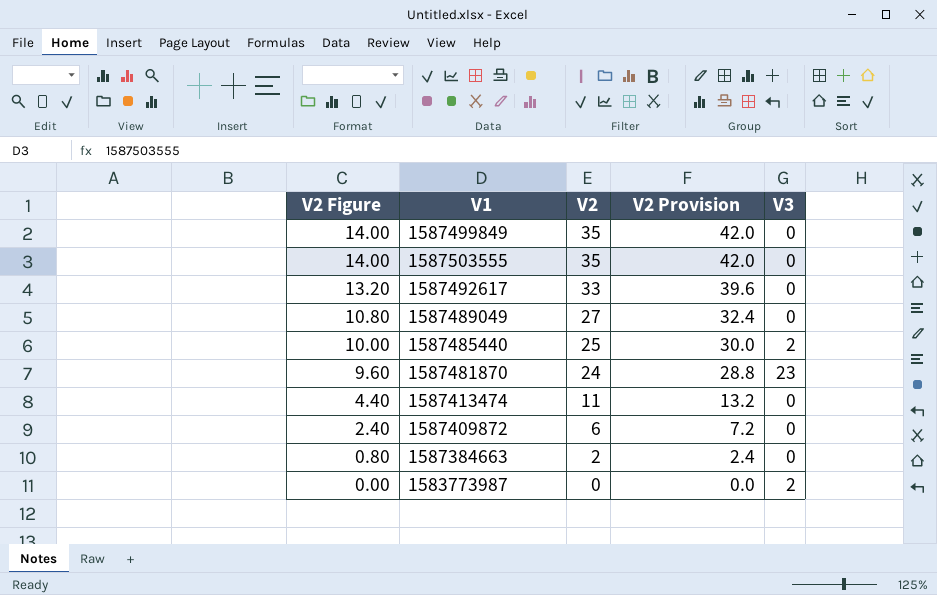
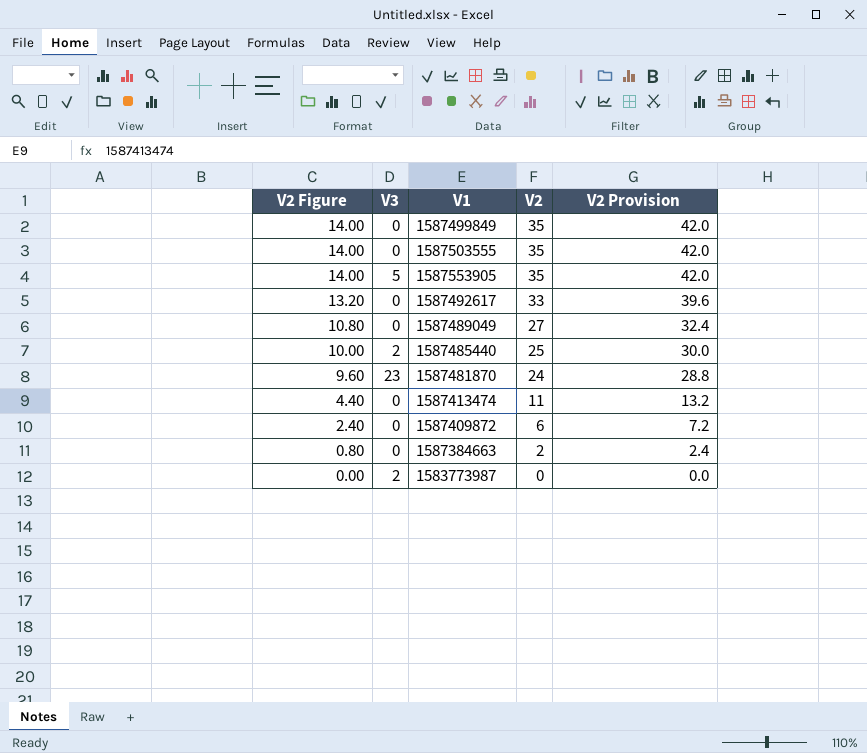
column V3 | position: 5 -> 2
row 1587553905: none -> 14.00 | 5 | 35 | 42.0

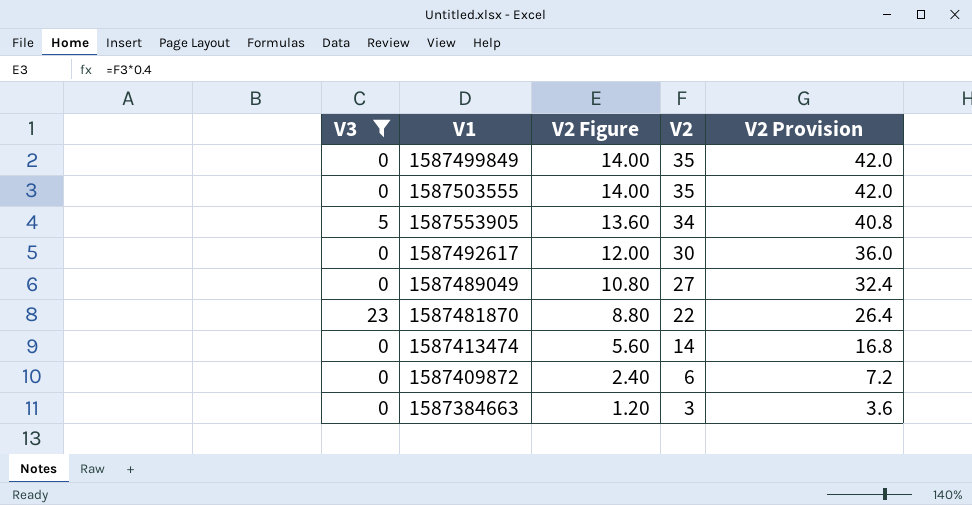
filter: none -> V3 != 2
column V2 Figure | position: 1 -> 3
1587553905 | V2 Figure: 14.00 -> 13.60
1587553905 | V2: 35 -> 34
1587553905 | V2 Provision: 42.0 -> 40.8
1587492617 | V2 Figure: 13.20 -> 12.00
1587492617 | V2: 33 -> 30
1587492617 | V2 Provision: 39.6 -> 36.0
1587481870 | V2 Figure: 9.60 -> 8.80
1587481870 | V2: 24 -> 22
1587481870 | V2 Provision: 28.8 -> 26.4
1587413474 | V2 Figure: 4.40 -> 5.60
1587413474 | V2: 11 -> 14
1587413474 | V2 Provision: 13.2 -> 16.8
1587384663 | V2 Figure: 0.80 -> 1.20
1587384663 | V2: 2 -> 3
1587384663 | V2 Provision: 2.4 -> 3.6

